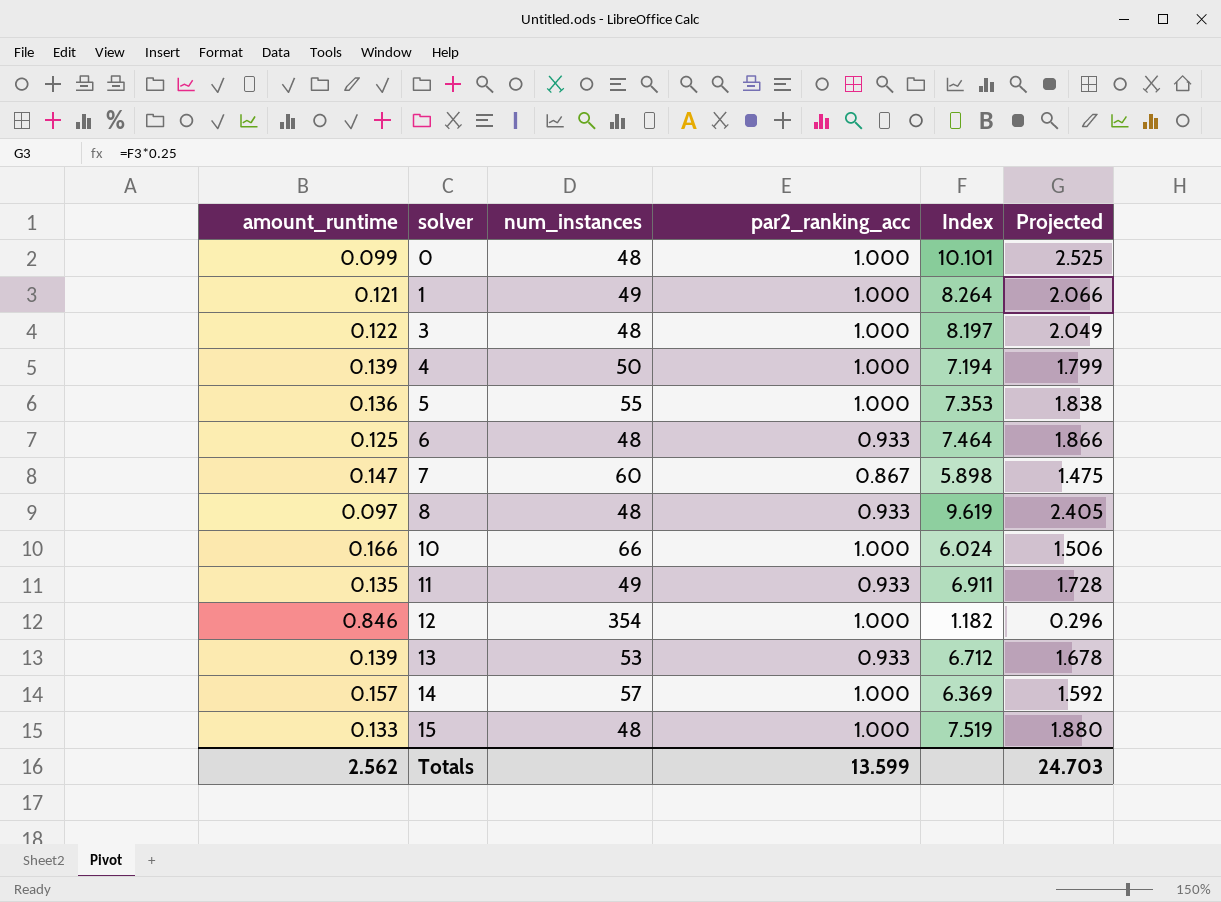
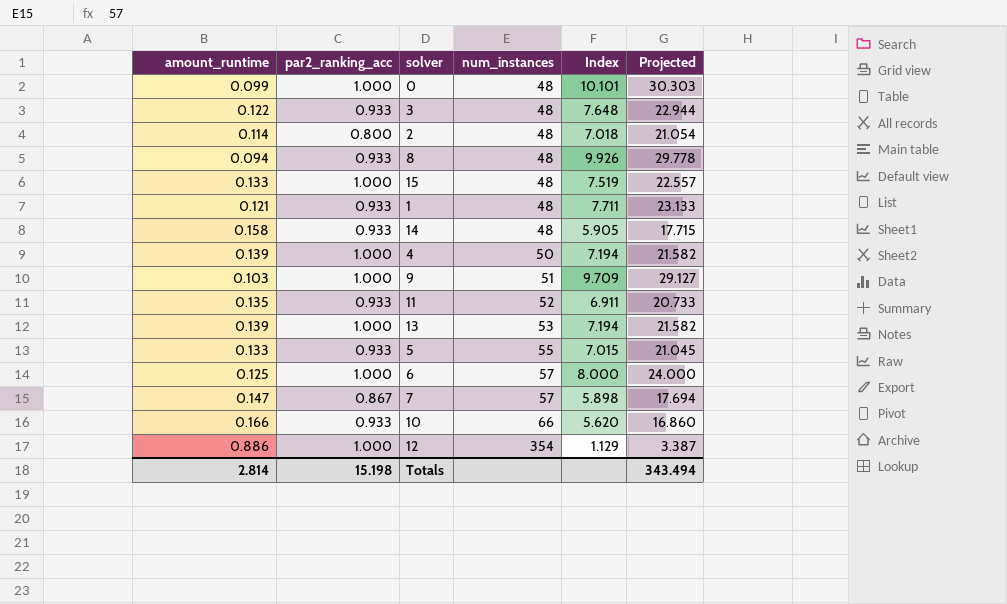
row order: solver ascending -> num_instances ascending
column par2_ranking_acc | position: 4 -> 2
column Projected | formula: [Index] * 0.25 -> [Index] * 3
3 | par2_ranking_acc: 1.000 -> 0.933
3 | Index: 8.197 -> 7.648
row 2: none -> 0.114 | 0.800 | 48 | 7.018 | 21.054
8 | amount_runtime: 0.097 -> 0.094
8 | Index: 9.619 -> 9.926
1 | par2_ranking_acc: 1.000 -> 0.933
1 | num_instances: 49 -> 48
1 | Index: 8.264 -> 7.711
14 | amount_runtime: 0.157 -> 0.158
14 | par2_ranking_acc: 1.000 -> 0.933
14 | num_instances: 57 -> 48
14 | Index: 6.369 -> 5.905
row 9: none -> 0.103 | 1.000 | 51 | 9.709 | 29.127
11 | num_instances: 49 -> 52
13 | par2_ranking_acc: 0.933 -> 1.000
13 | Index: 6.712 -> 7.194
5 | amount_runtime: 0.136 -> 0.133
5 | par2_ranking_acc: 1.000 -> 0.933
5 | Index: 7.353 -> 7.015
6 | par2_ranking_acc: 0.933 -> 1.000
6 | num_instances: 48 -> 57
6 | Index: 7.464 -> 8.000
7 | num_instances: 60 -> 57
10 | par2_ranking_acc: 1.000 -> 0.933
10 | Index: 6.024 -> 5.620
12 | amount_runtime: 0.846 -> 0.886
12 | Index: 1.182 -> 1.129
Totals | amount_runtime: 2.562 -> 2.814
Totals | par2_ranking_acc: 13.599 -> 15.198
Totals | Projected: 24.703 -> 343.494

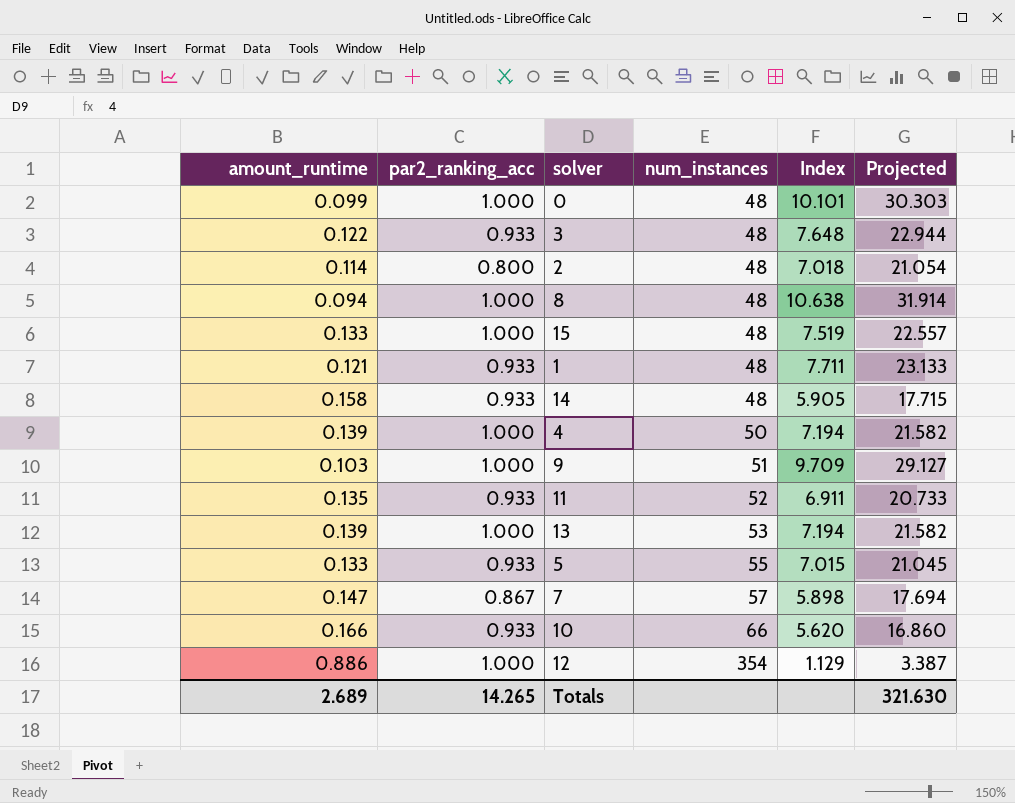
row 6: 0.125 | 1.000 | 57 | 8.000 | 24.000 -> none
8 | par2_ranking_acc: 0.933 -> 1.000
8 | Index: 9.926 -> 10.638
8 | Projected: 29.778 -> 31.914
Totals | amount_runtime: 2.814 -> 2.689
Totals | par2_ranking_acc: 15.198 -> 14.265
Totals | Projected: 343.494 -> 321.630

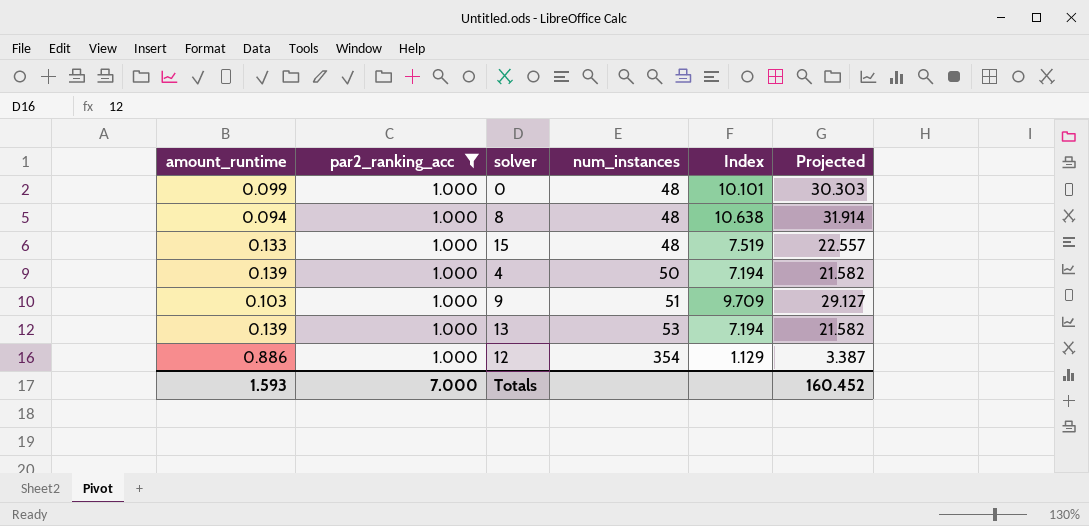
filter: none -> par2_ranking_acc = 1.000
Totals | amount_runtime: 2.689 -> 1.593
Totals | par2_ranking_acc: 14.265 -> 7.000
Totals | Projected: 321.630 -> 160.452

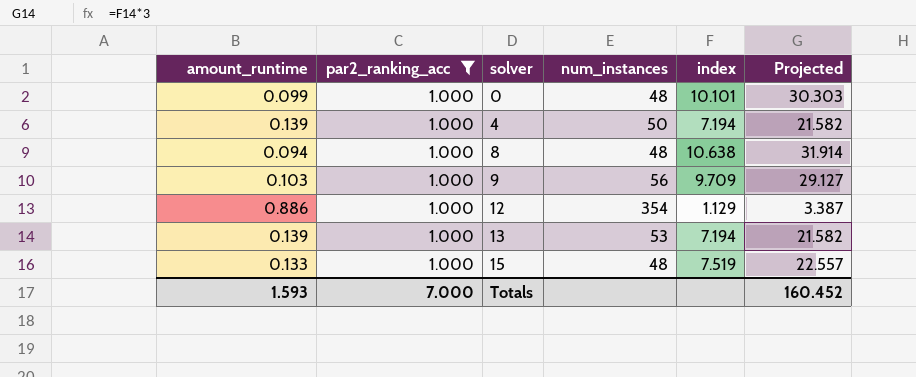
row order: num_instances ascending -> solver ascending
column name: Index -> index
9 | num_instances: 51 -> 56

